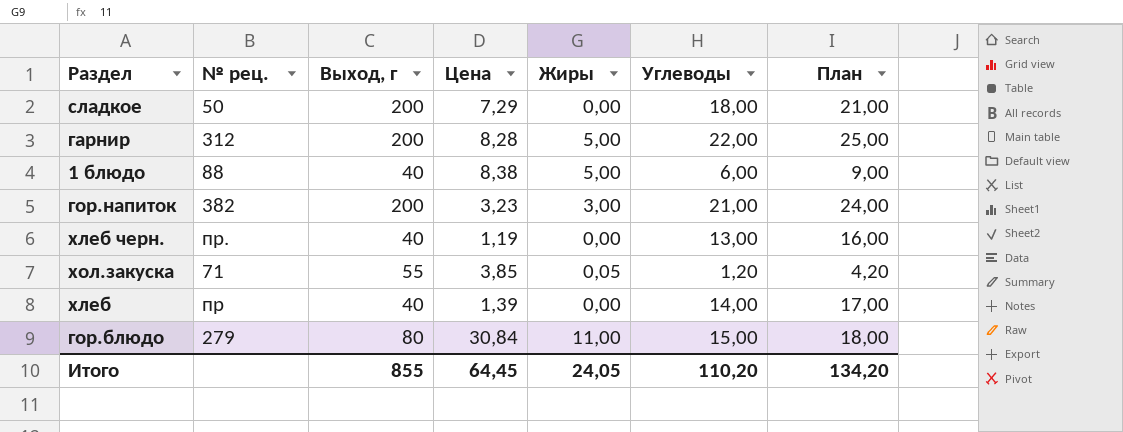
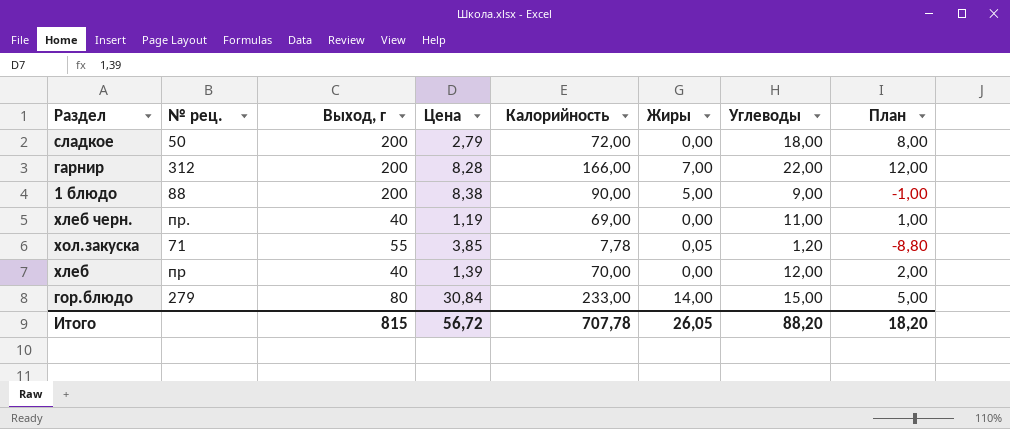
column Калорийность | position: none -> 5
column План | formula: [Углеводы] + 3 -> [Углеводы] - 10
row гор.напиток: 382 | 200 | 3,23 | 3,00 | 21,00 | 24,00 -> none
сладкое | Цена: 7,29 -> 2,79
гарнир | Жиры: 5,00 -> 7,00
1 блюдо | Выход, г: 40 -> 200
1 блюдо | Углеводы: 6,00 -> 9,00
хлеб черн. | Углеводы: 13,00 -> 11,00
хлеб | Углеводы: 14,00 -> 12,00
гор.блюдо | Жиры: 11,00 -> 14,00
Итого | Выход, г: 855 -> 815
Итого | Цена: 64,45 -> 56,72
Итого | Жиры: 24,05 -> 26,05
Итого | Углеводы: 110,20 -> 88,20
Итого | План: 134,20 -> 18,20

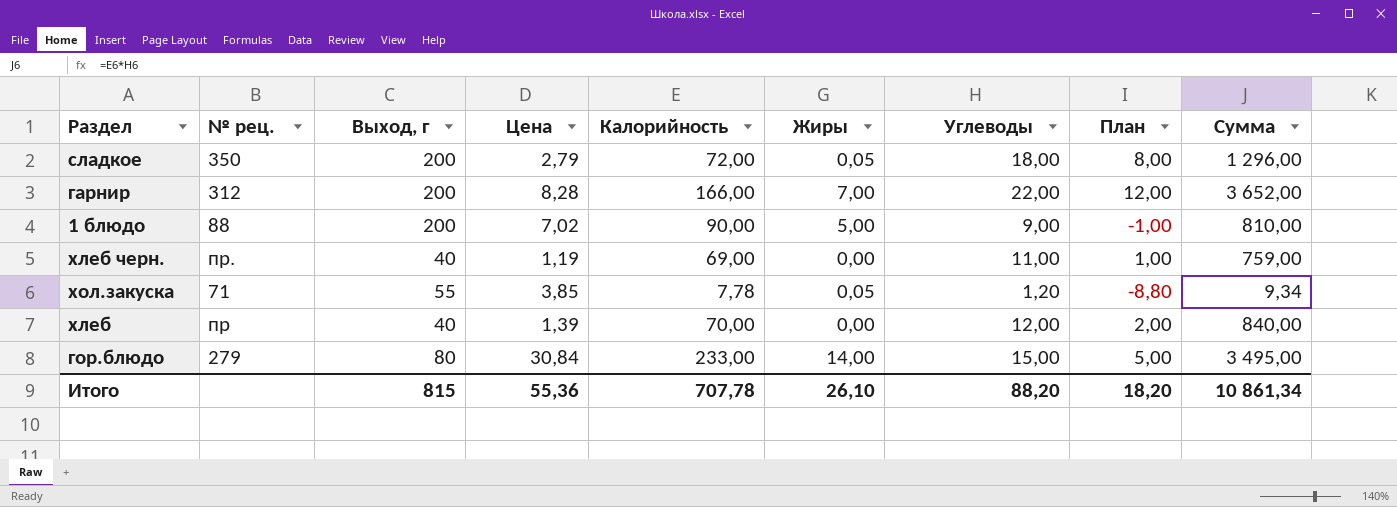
column Сумма | formula: none -> [Калорийность] * [Углеводы]
сладкое | № рец.: 50 -> 350
сладкое | Жиры: 0,00 -> 0,05
1 блюдо | Цена: 8,38 -> 7,02
Итого | Цена: 56,72 -> 55,36
Итого | Жиры: 26,05 -> 26,10

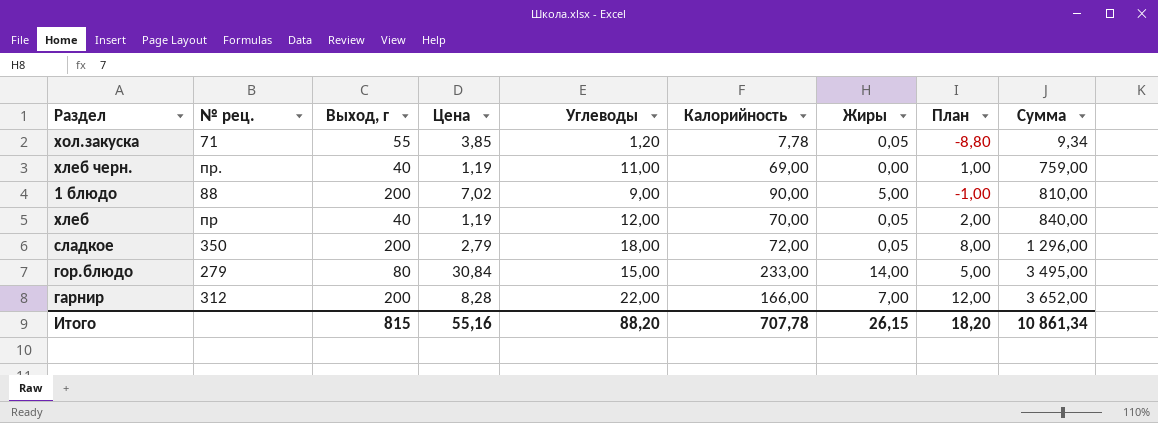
row order: none -> Сумма ascending
column Углеводы | position: 7 -> 5
хлеб | Цена: 1,39 -> 1,19
хлеб | Жиры: 0,00 -> 0,05
Итого | Цена: 55,36 -> 55,16
Итого | Жиры: 26,10 -> 26,15

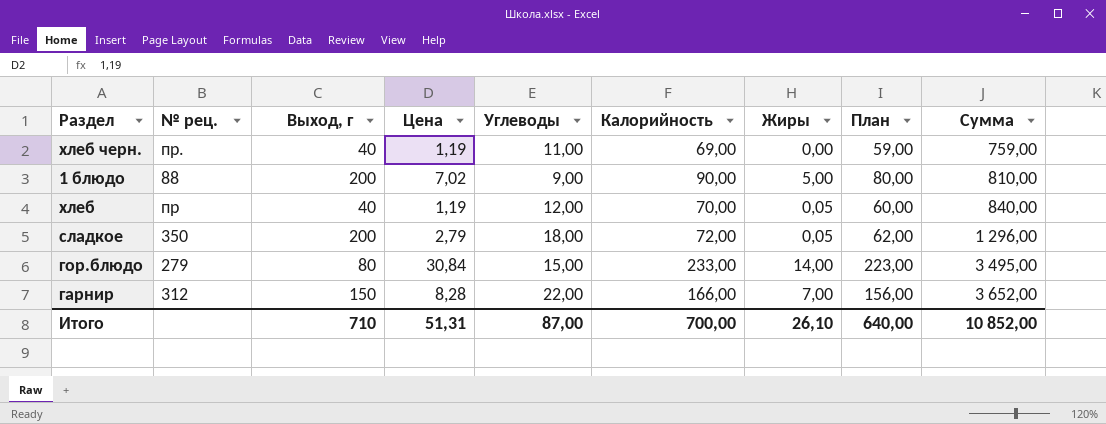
column План | formula: [Углеводы] - 10 -> [Калорийность] - 10
row хол.закуска: 71 | 55 | 3,85 | 1,20 | 7,78 | 0,05 | -8,80 | 9,34 -> none
гарнир | Выход, г: 200 -> 150
Итого | Выход, г: 815 -> 710
Итого | Цена: 55,16 -> 51,31
Итого | Углеводы: 88,20 -> 87,00
Итого | Калорийность: 707,78 -> 700,00
Итого | Жиры: 26,15 -> 26,10
Итого | План: 18,20 -> 640,00
Итого | Сумма: 10 861,34 -> 10 852,00

